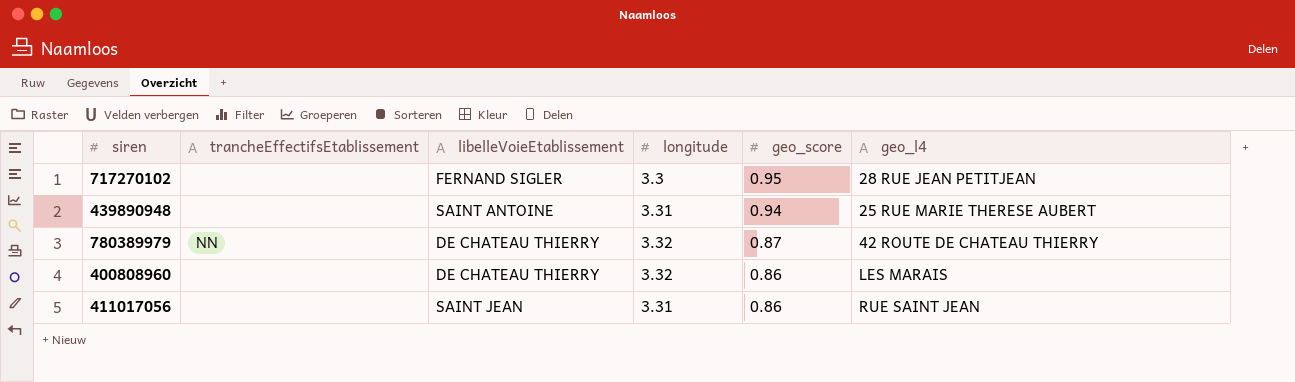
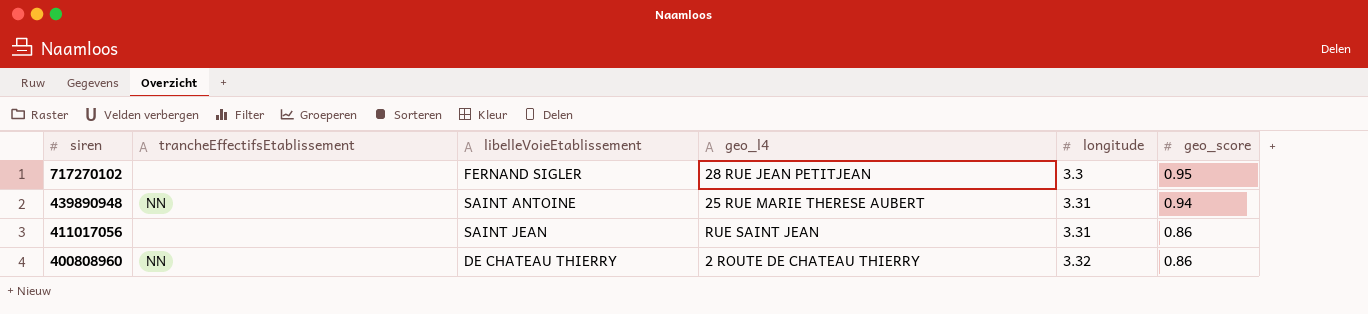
row order: geo_score descending -> siren descending
column geo_l4 | position: 6 -> 4
row 780389979: NN | DE CHATEAU THIERRY | 3.32 | 0.87 | 42 ROUTE DE CHATEAU THIERRY -> none
439890948 | trancheEffectifsEtablissement: none -> NN
400808960 | trancheEffectifsEtablissement: none -> NN
400808960 | geo_l4: LES MARAIS -> 2 ROUTE DE CHATEAU THIERRY

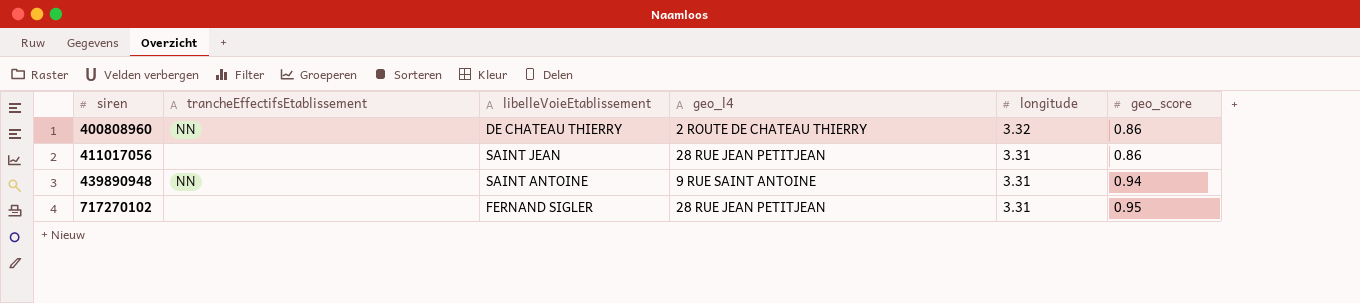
row order: siren descending -> siren ascending
411017056 | geo_l4: RUE SAINT JEAN -> 28 RUE JEAN PETITJEAN
439890948 | geo_l4: 25 RUE MARIE THERESE AUBERT -> 9 RUE SAINT ANTOINE
717270102 | longitude: 3.3 -> 3.31

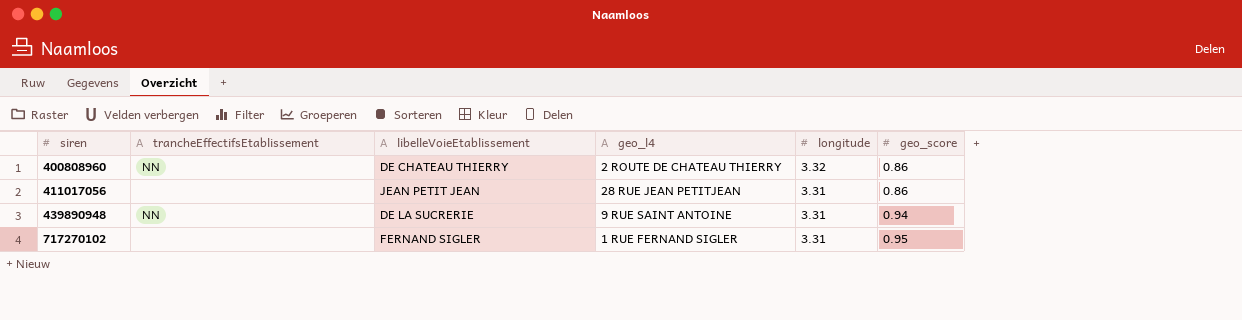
411017056 | libelleVoieEtablissement: SAINT JEAN -> JEAN PETIT JEAN
439890948 | libelleVoieEtablissement: SAINT ANTOINE -> DE LA SUCRERIE
717270102 | geo_l4: 28 RUE JEAN PETITJEAN -> 1 RUE FERNAND SIGLER

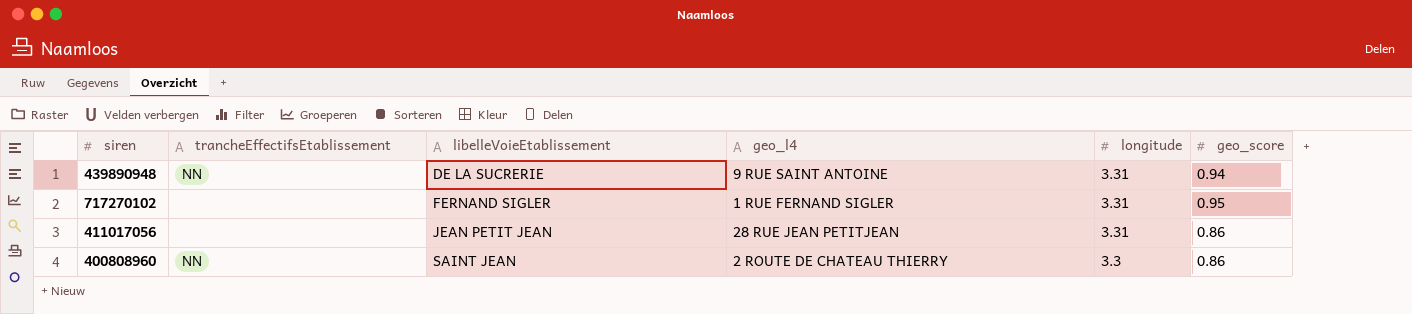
row order: siren ascending -> libelleVoieEtablissement ascending
400808960 | libelleVoieEtablissement: DE CHATEAU THIERRY -> SAINT JEAN
400808960 | longitude: 3.32 -> 3.3

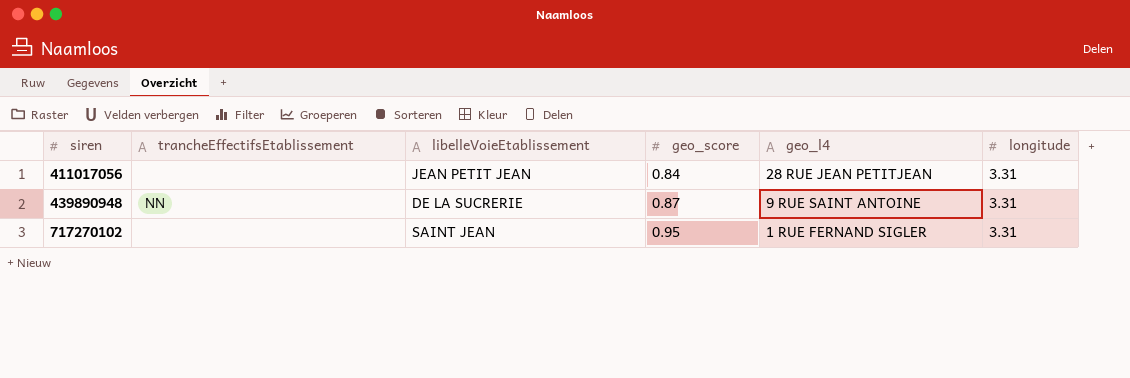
row order: libelleVoieEtablissement ascending -> siren ascending
column geo_score | position: 6 -> 4
row 400808960: NN | SAINT JEAN | 2 ROUTE DE CHATEAU THIERRY | 3.3 | 0.86 -> none
411017056 | geo_score: 0.86 -> 0.84
439890948 | geo_score: 0.94 -> 0.87
717270102 | libelleVoieEtablissement: FERNAND SIGLER -> SAINT JEAN

